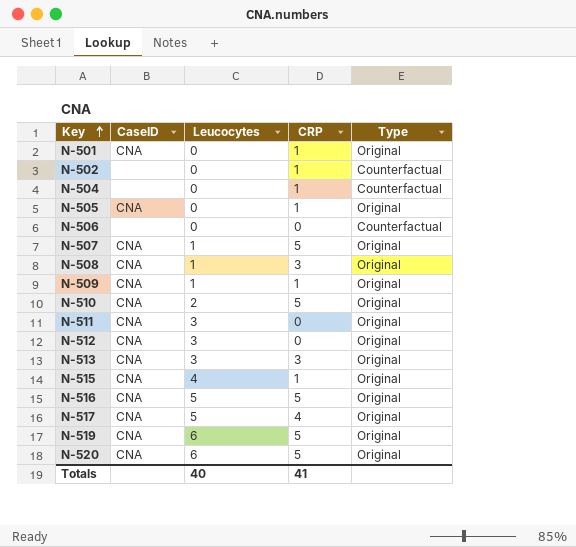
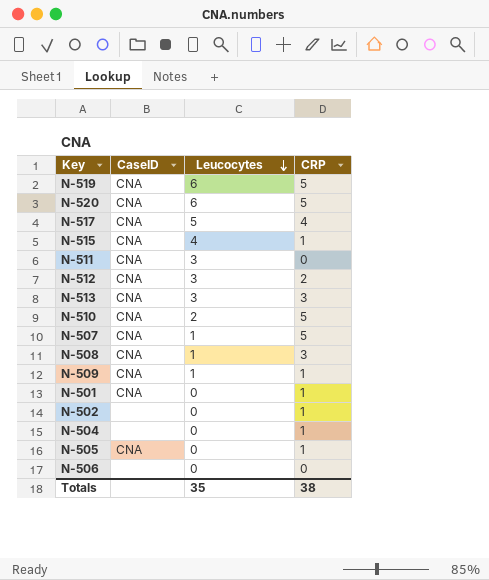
row order: Key ascending -> Leucocytes descending
column Type | position: 5 -> none
row N-516: CNA | 5 | 5 | Original -> none
N-512 | CRP: 0 -> 2
Totals | Leucocytes: 40 -> 35
Totals | CRP: 41 -> 38

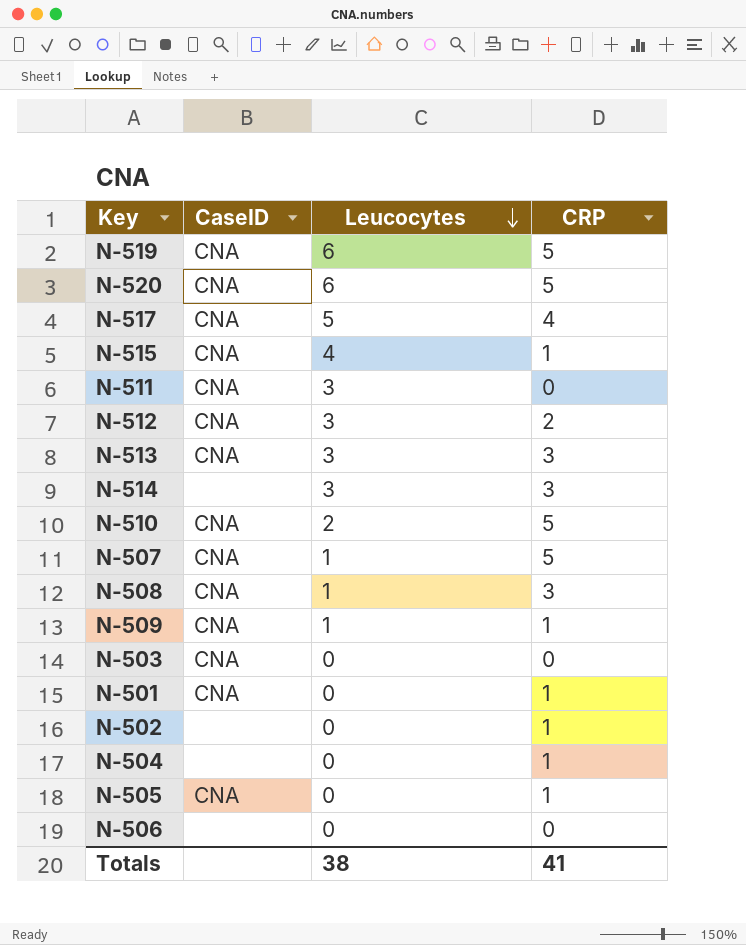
row N-514: none -> none | 3 | 3
row N-503: none -> CNA | 0 | 0
Totals | Leucocytes: 35 -> 38
Totals | CRP: 38 -> 41

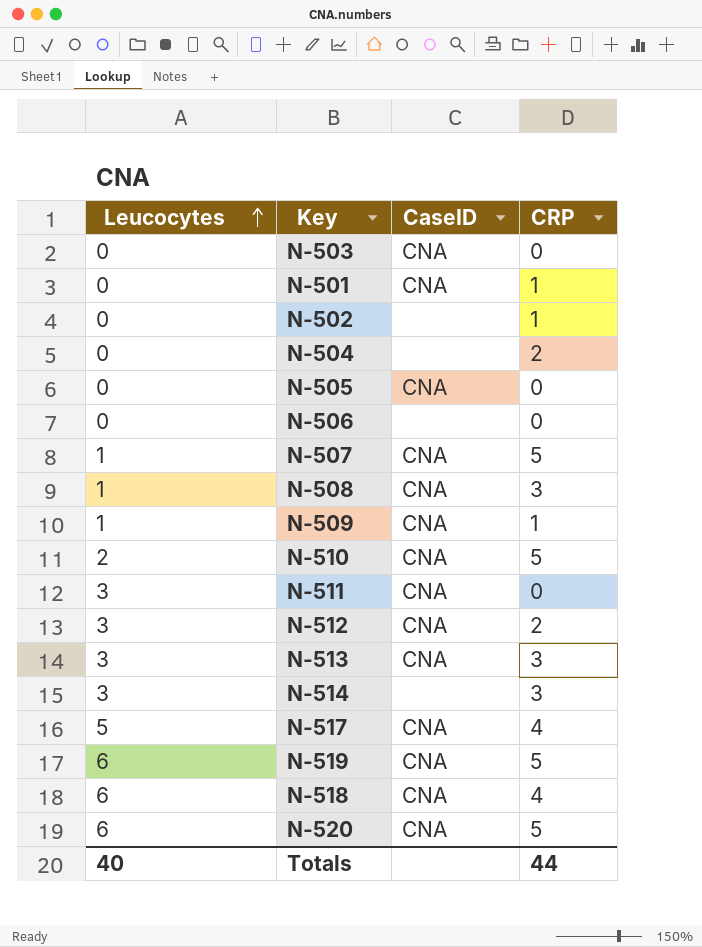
row order: Leucocytes descending -> Leucocytes ascending
column Leucocytes | position: 3 -> 1
row N-515: CNA | 4 | 1 -> none
N-504 | CRP: 1 -> 2
N-505 | CRP: 1 -> 0
row N-518: none -> 6 | CNA | 4
Totals | Leucocytes: 38 -> 40
Totals | CRP: 41 -> 44

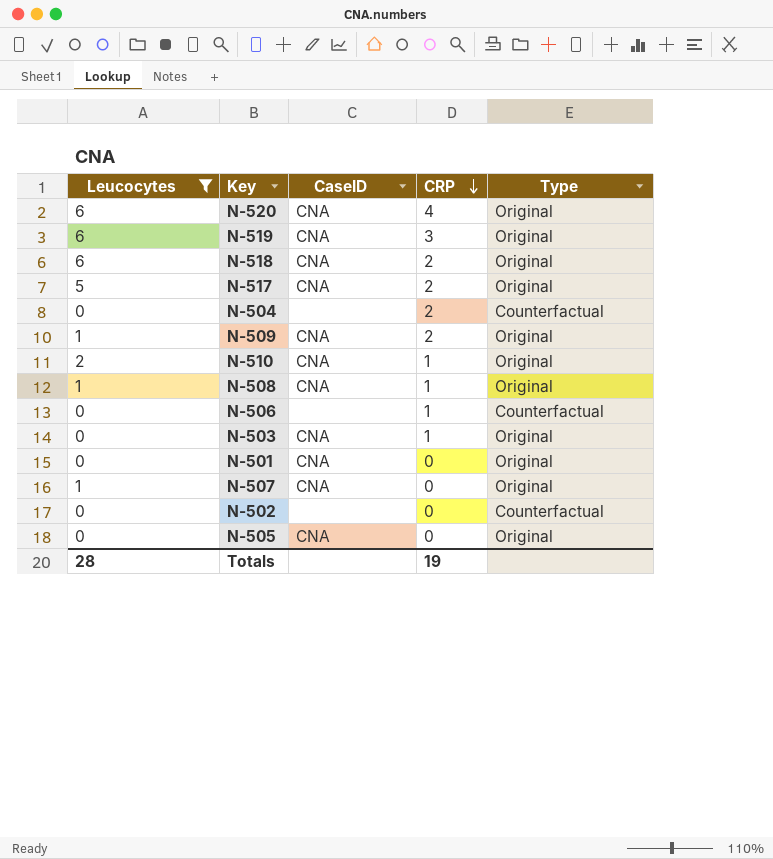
filter: none -> Leucocytes != 3
row order: Leucocytes ascending -> CRP descending
column Type | position: none -> 5
N-520 | CRP: 5 -> 4
N-519 | CRP: 5 -> 3
N-518 | CRP: 4 -> 2
N-517 | CRP: 4 -> 2
N-509 | CRP: 1 -> 2
N-510 | CRP: 5 -> 1
N-508 | CRP: 3 -> 1
N-506 | CRP: 0 -> 1
N-503 | CRP: 0 -> 1
N-501 | CRP: 1 -> 0
N-507 | CRP: 5 -> 0
N-502 | CRP: 1 -> 0
Totals | Leucocytes: 40 -> 28
Totals | CRP: 44 -> 19

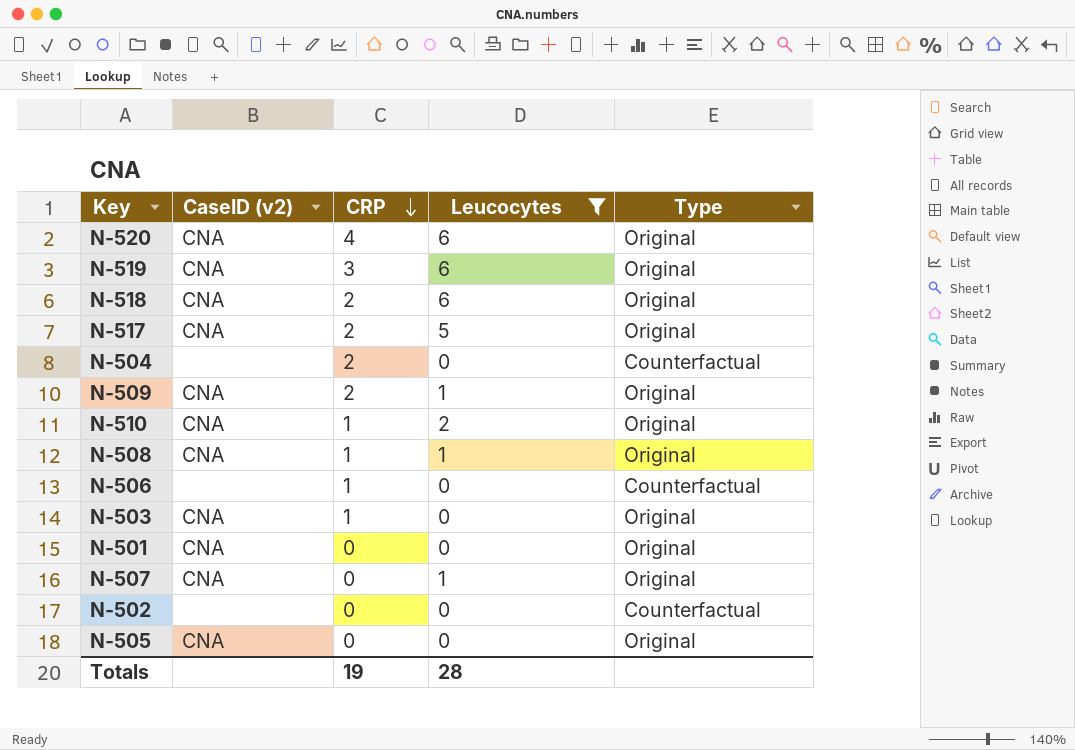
column name: CaseID -> CaseID (v2)
column Leucocytes | position: 1 -> 4

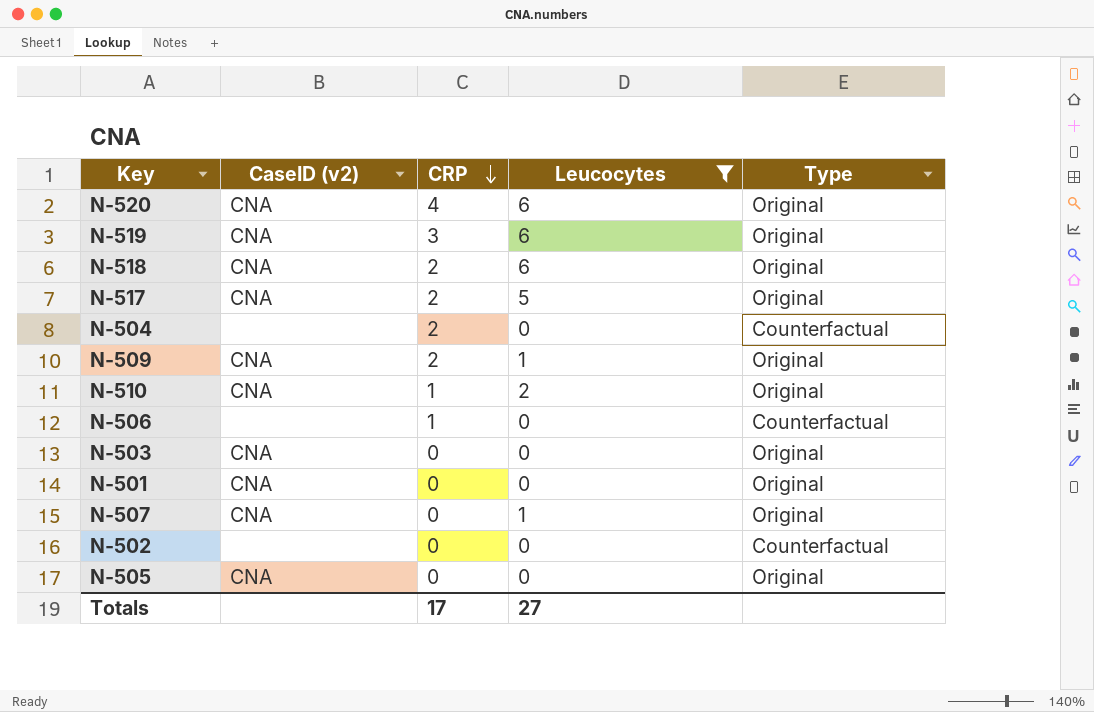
row N-508: CNA | 1 | 1 | Original -> none
N-503 | CRP: 1 -> 0
Totals | CRP: 19 -> 17
Totals | Leucocytes: 28 -> 27

